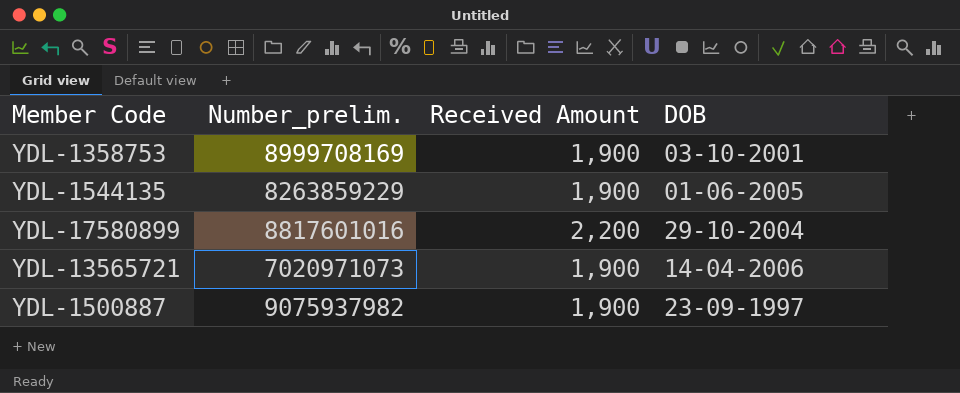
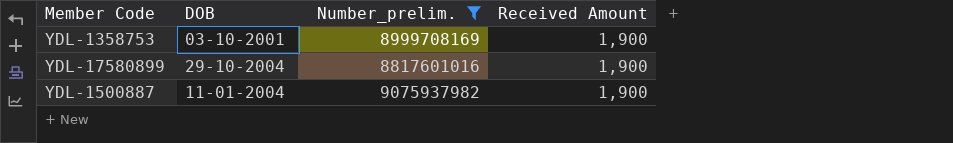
filter: none -> Number_prelim. >= 8817601016
column DOB | position: 4 -> 2
YDL-17580899 | Received Amount: 2,200 -> 1,900
YDL-1500887 | DOB: 23-09-1997 -> 11-01-2004

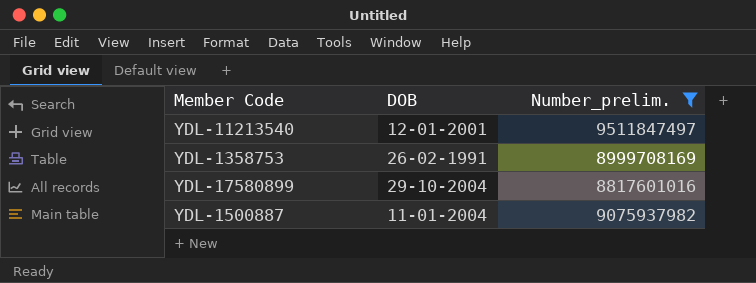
column Received Amount | position: 4 -> none
row YDL-11213540: none -> 12-01-2001 | 9511847497
YDL-1358753 | DOB: 03-10-2001 -> 26-02-1991

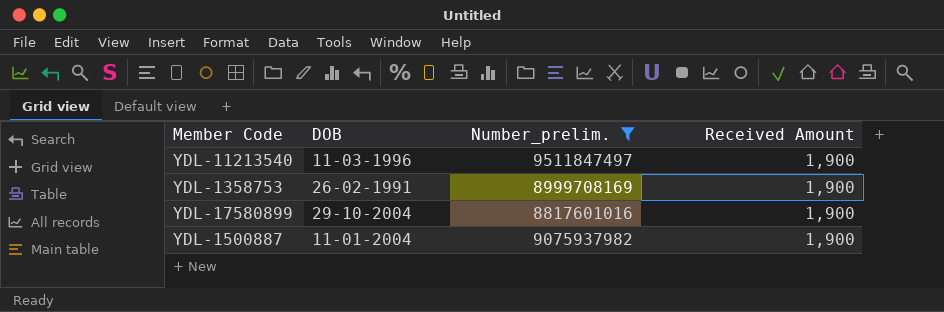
column Received Amount | position: none -> 4
YDL-11213540 | DOB: 12-01-2001 -> 11-03-1996

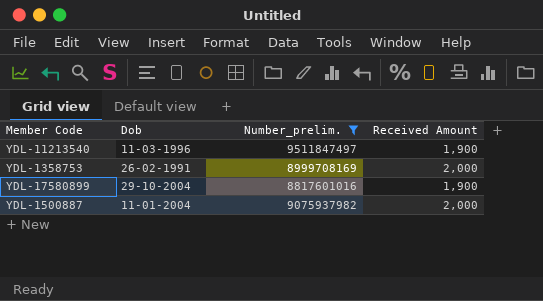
column name: DOB -> Dob
YDL-1358753 | Received Amount: 1,900 -> 2,000
YDL-1500887 | Received Amount: 1,900 -> 2,000

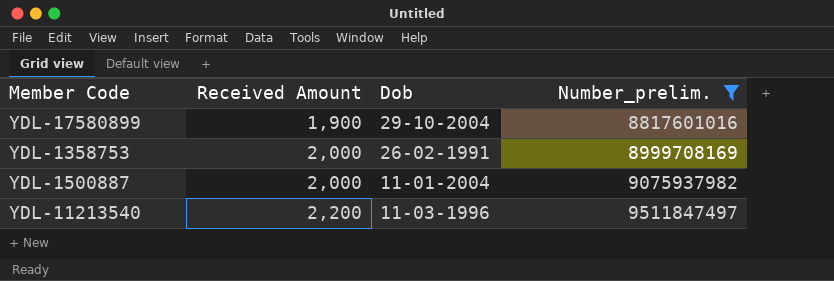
row order: none -> Received Amount ascending
column Received Amount | position: 4 -> 2
YDL-11213540 | Received Amount: 1,900 -> 2,200

